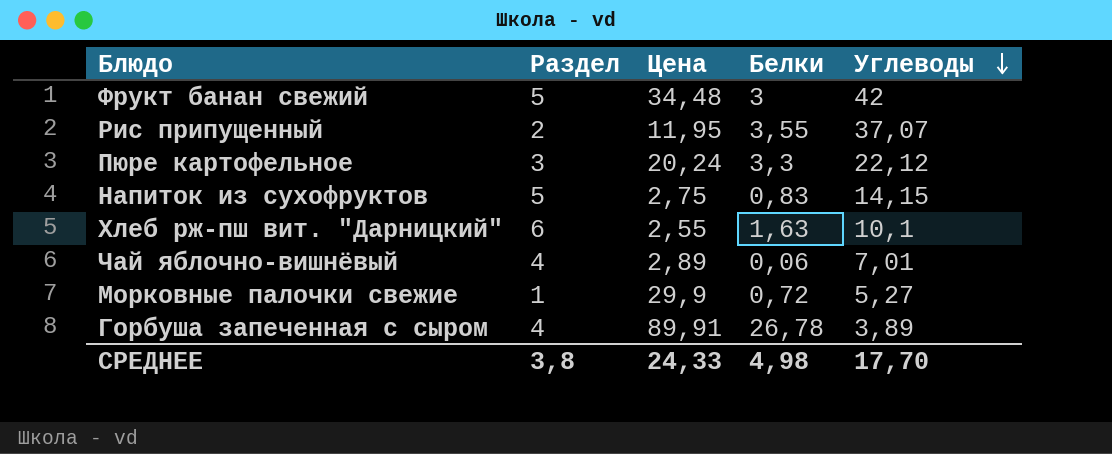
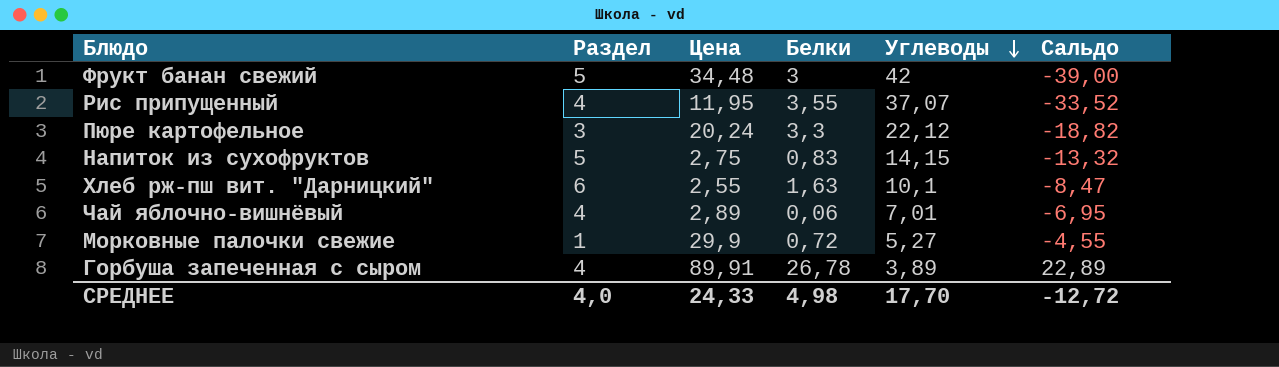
column Сальдо | formula: none -> [Белки] - [Углеводы]
Рис припущенный | Раздел: 2 -> 4
СРЕДНЕЕ | Раздел: 3,8 -> 4,0

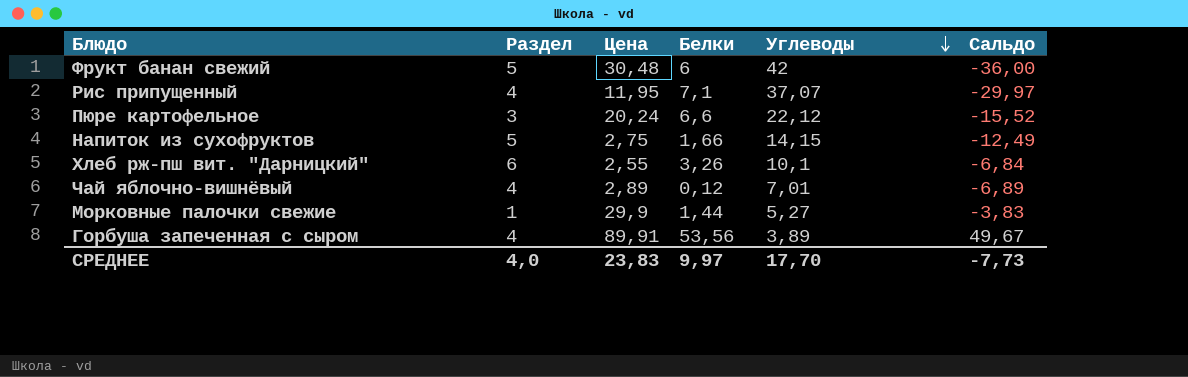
Фрукт банан свежий | Цена: 34,48 -> 30,48
Фрукт банан свежий | Белки: 3 -> 6
Фрукт банан свежий | Сальдо: -39,00 -> -36,00
Рис припущенный | Белки: 3,55 -> 7,1
Рис припущенный | Сальдо: -33,52 -> -29,97
Пюре картофельное | Белки: 3,3 -> 6,6
Пюре картофельное | Сальдо: -18,82 -> -15,52
Напиток из сухофруктов | Белки: 0,83 -> 1,66
Напиток из сухофруктов | Сальдо: -13,32 -> -12,49
Хлеб рж-пш вит. "Дарницкий" | Белки: 1,63 -> 3,26
Хлеб рж-пш вит. "Дарницкий" | Сальдо: -8,47 -> -6,84
Чай яблочно-вишнёвый | Белки: 0,06 -> 0,12
Чай яблочно-вишнёвый | Сальдо: -6,95 -> -6,89
Морковные палочки свежие | Белки: 0,72 -> 1,44
Морковные палочки свежие | Сальдо: -4,55 -> -3,83
Горбуша запеченная с сыром | Белки: 26,78 -> 53,56
Горбуша запеченная с сыром | Сальдо: 22,89 -> 49,67
СРЕДНЕЕ | Цена: 24,33 -> 23,83
СРЕДНЕЕ | Белки: 4,98 -> 9,97
СРЕДНЕЕ | Сальдо: -12,72 -> -7,73

